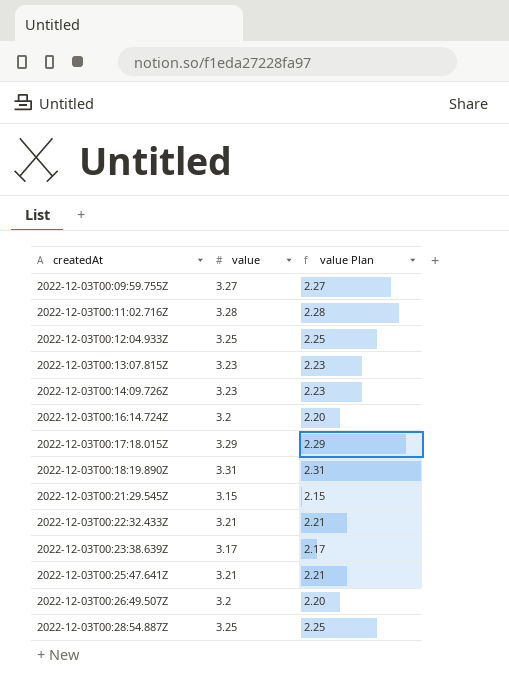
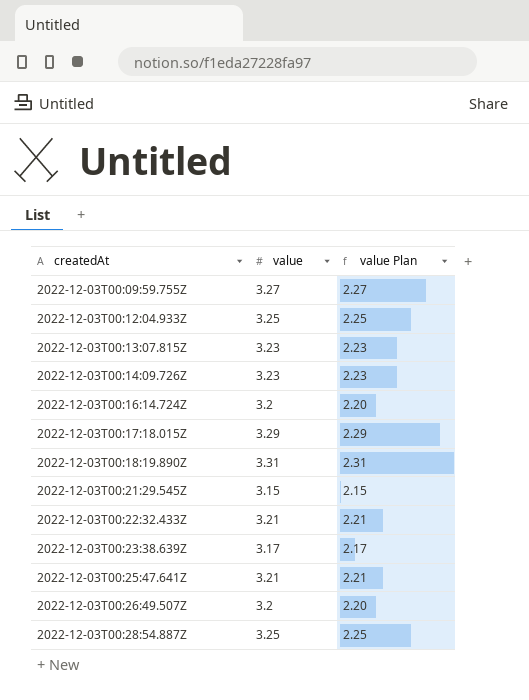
row 2022-12-03T00:11:02.716Z: 3.28 | 2.28 -> none

